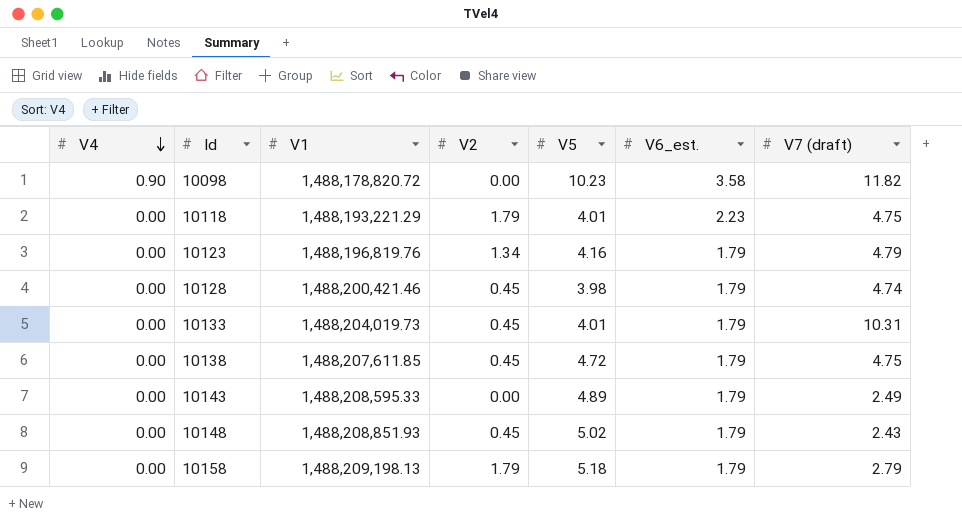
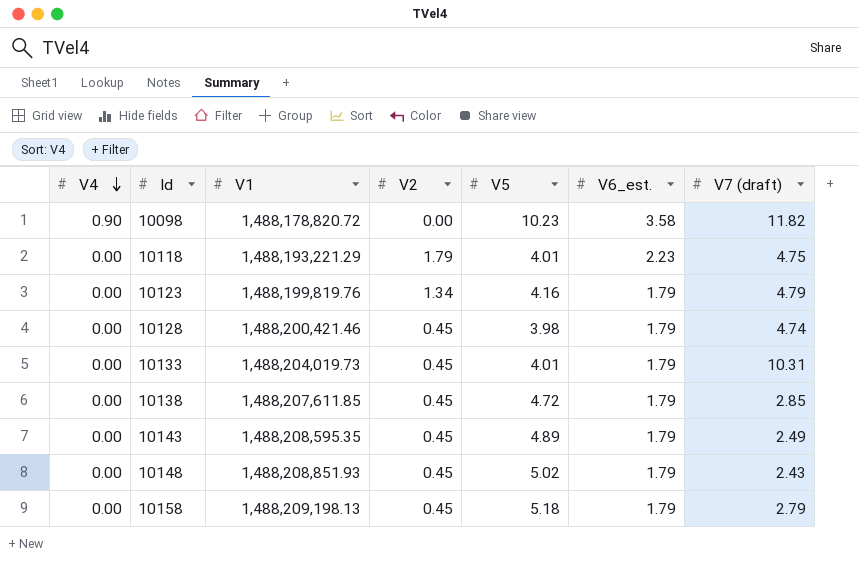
10123 | V1: 1,488,196,819.76 -> 1,488,199,819.76
10138 | V7 (draft): 4.75 -> 2.85
10143 | V1: 1,488,208,595.33 -> 1,488,208,595.35
10143 | V2: 0.00 -> 0.45
10158 | V2: 1.79 -> 0.45

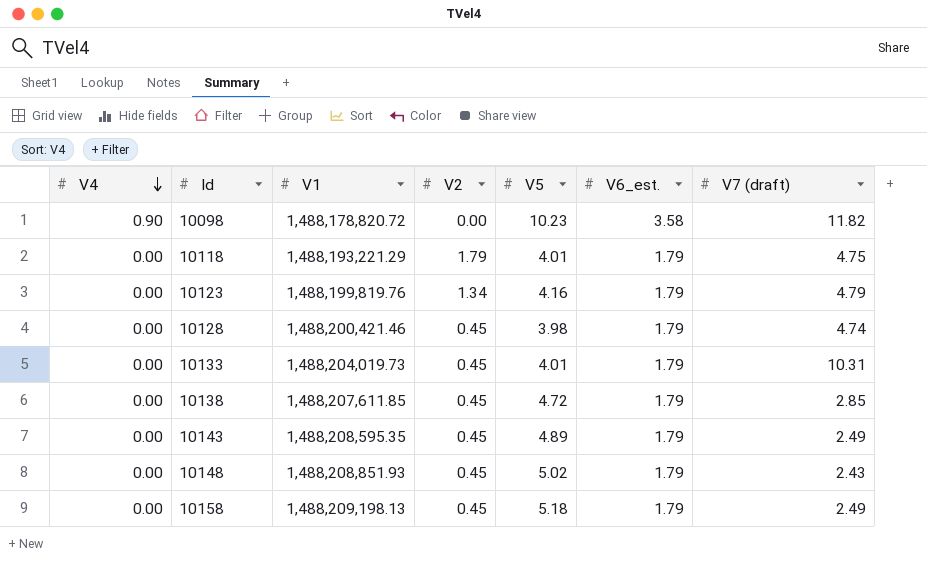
10118 | V6_est.: 2.23 -> 1.79
10158 | V7 (draft): 2.79 -> 2.49

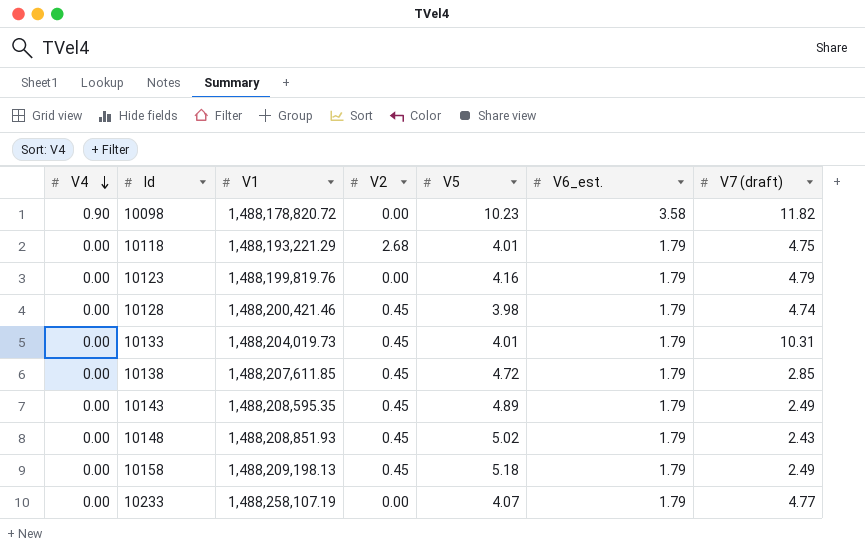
10118 | V2: 1.79 -> 2.68
10123 | V2: 1.34 -> 0.00
row 10233: none -> 0.00 | 1,488,258,107.19 | 0.00 | 4.07 | 1.79 | 4.77

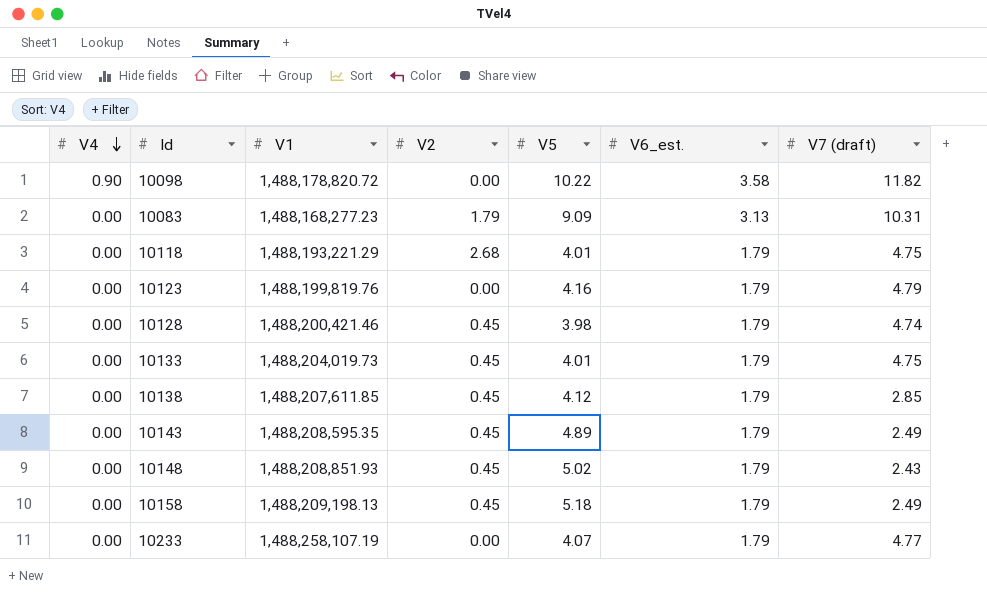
10098 | V5: 10.23 -> 10.22
row 10083: none -> 0.00 | 1,488,168,277.23 | 1.79 | 9.09 | 3.13 | 10.31
10133 | V7 (draft): 10.31 -> 4.75
10138 | V5: 4.72 -> 4.12

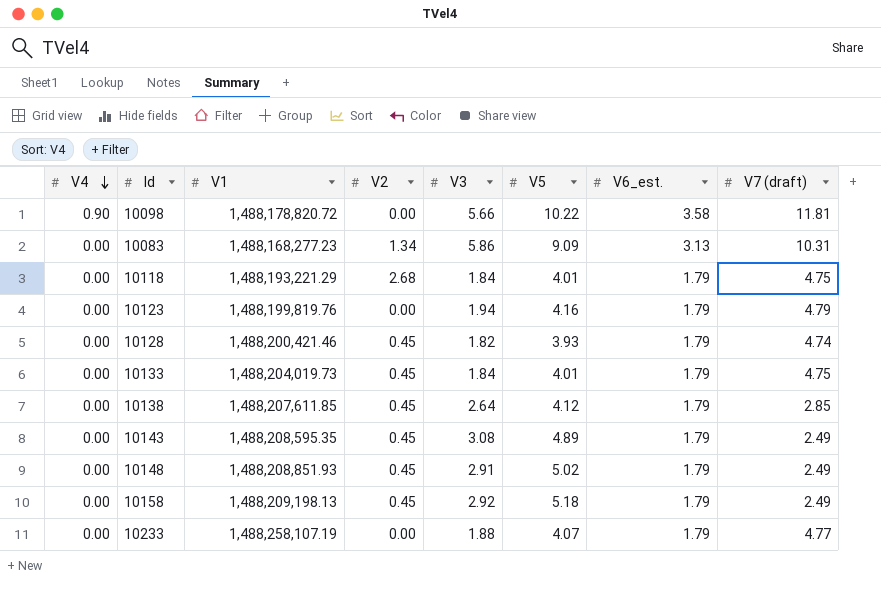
column V3 | position: none -> 5
10098 | V7 (draft): 11.82 -> 11.81
10083 | V2: 1.79 -> 1.34
10128 | V5: 3.98 -> 3.93
10148 | V7 (draft): 2.43 -> 2.49

